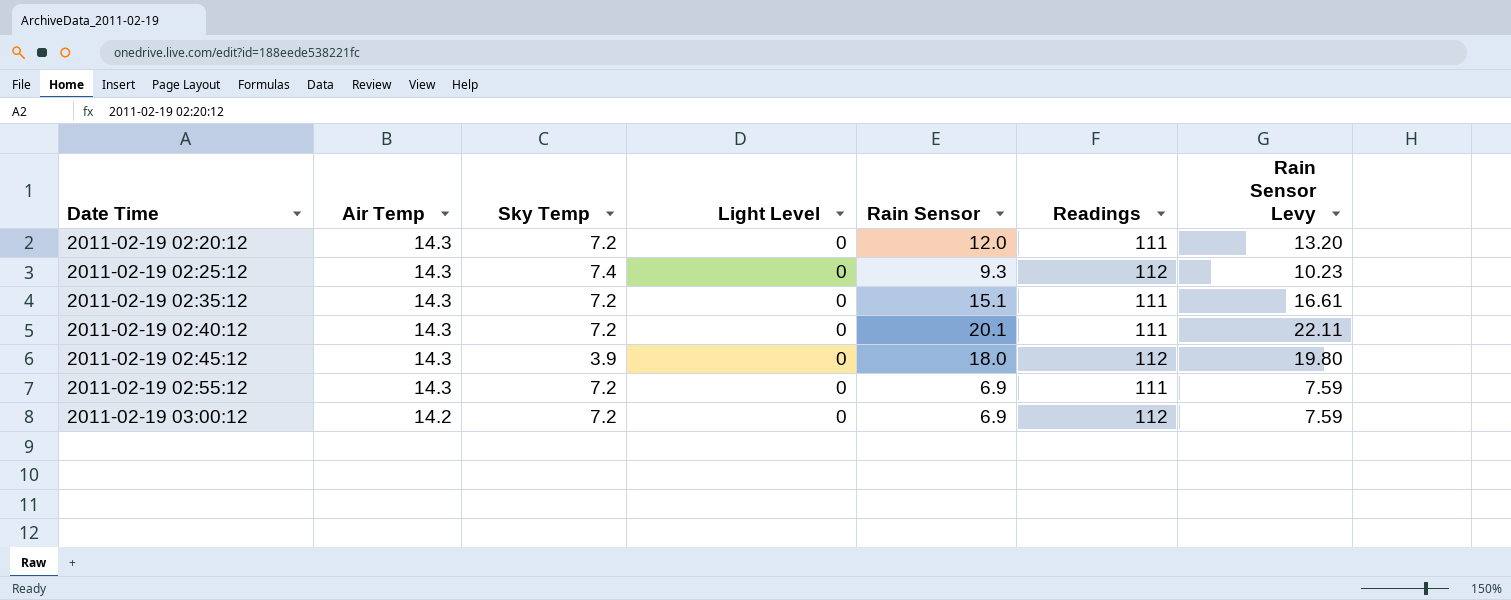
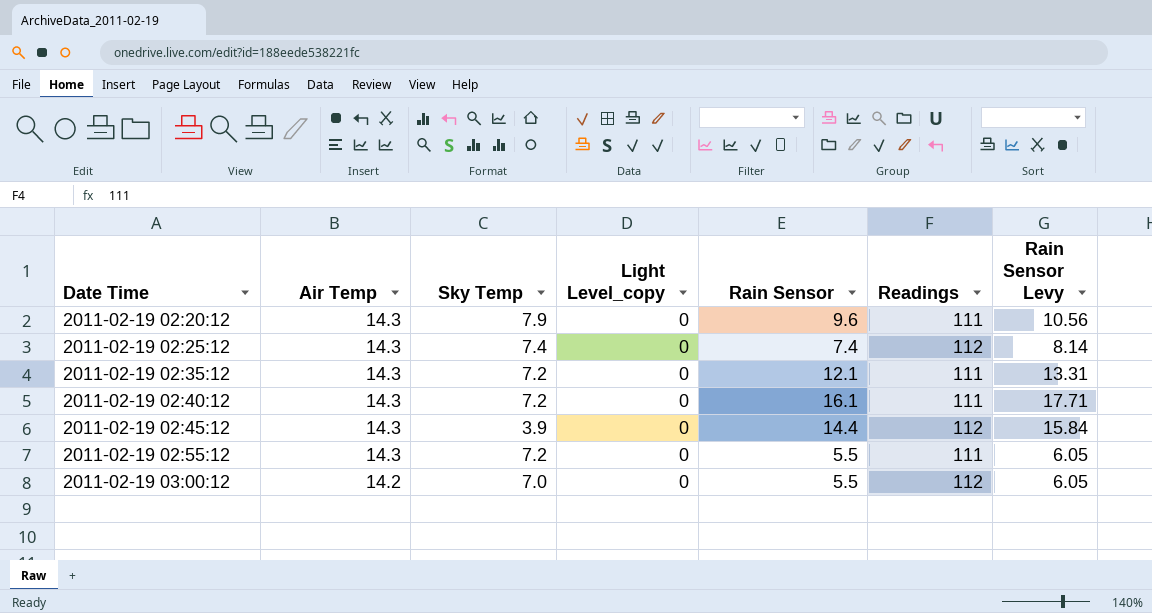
column name: Light Level -> Light Level_copy
2011-02-19 02:20:12 | Sky Temp: 7.2 -> 7.9
2011-02-19 02:20:12 | Rain Sensor: 12.0 -> 9.6
2011-02-19 02:20:12 | Rain Sensor Levy: 13.20 -> 10.56
2011-02-19 02:25:12 | Rain Sensor: 9.3 -> 7.4
2011-02-19 02:25:12 | Rain Sensor Levy: 10.23 -> 8.14
2011-02-19 02:35:12 | Rain Sensor: 15.1 -> 12.1
2011-02-19 02:35:12 | Rain Sensor Levy: 16.61 -> 13.31
2011-02-19 02:40:12 | Rain Sensor: 20.1 -> 16.1
2011-02-19 02:40:12 | Rain Sensor Levy: 22.11 -> 17.71
2011-02-19 02:45:12 | Rain Sensor: 18.0 -> 14.4
2011-02-19 02:45:12 | Rain Sensor Levy: 19.80 -> 15.84
2011-02-19 02:55:12 | Rain Sensor: 6.9 -> 5.5
2011-02-19 02:55:12 | Rain Sensor Levy: 7.59 -> 6.05
2011-02-19 03:00:12 | Sky Temp: 7.2 -> 7.0
2011-02-19 03:00:12 | Rain Sensor: 6.9 -> 5.5
2011-02-19 03:00:12 | Rain Sensor Levy: 7.59 -> 6.05

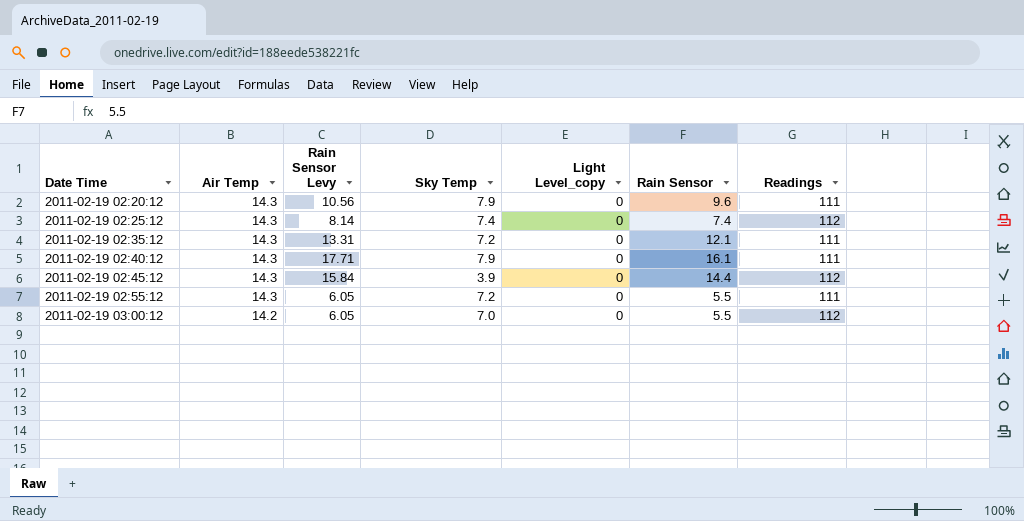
column Rain Sensor Levy | position: 7 -> 3
2011-02-19 02:40:12 | Sky Temp: 7.2 -> 7.9

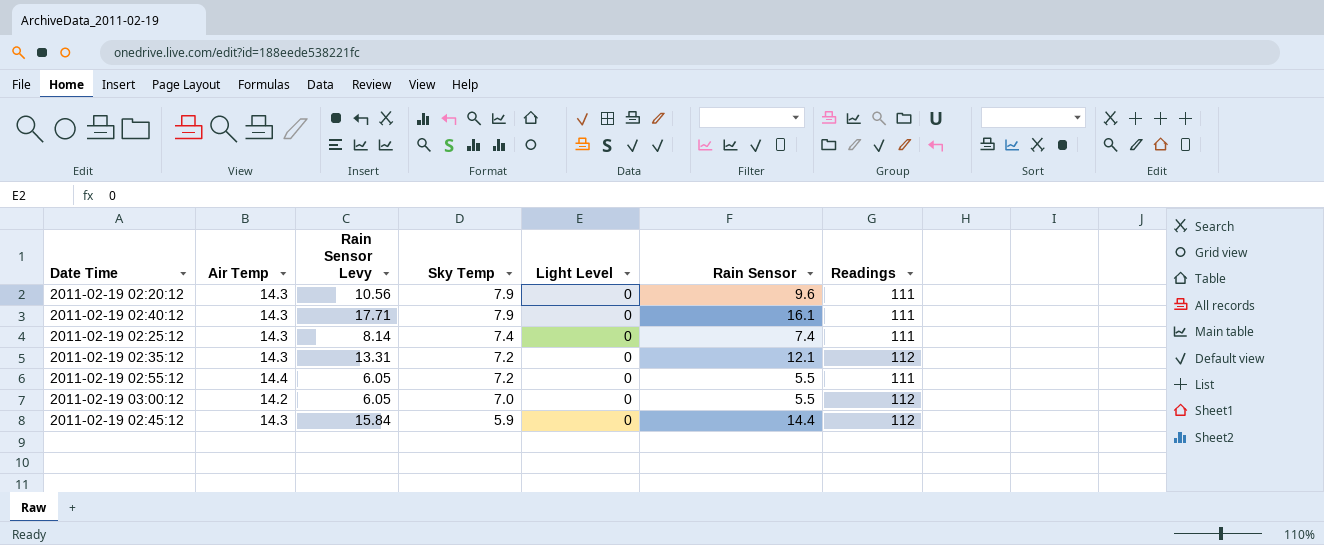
row order: Date Time ascending -> Sky Temp descending
column name: Light Level_copy -> Light Level
2011-02-19 02:25:12 | Readings: 112 -> 111
2011-02-19 02:35:12 | Readings: 111 -> 112
2011-02-19 02:55:12 | Air Temp: 14.3 -> 14.4
2011-02-19 02:45:12 | Sky Temp: 3.9 -> 5.9

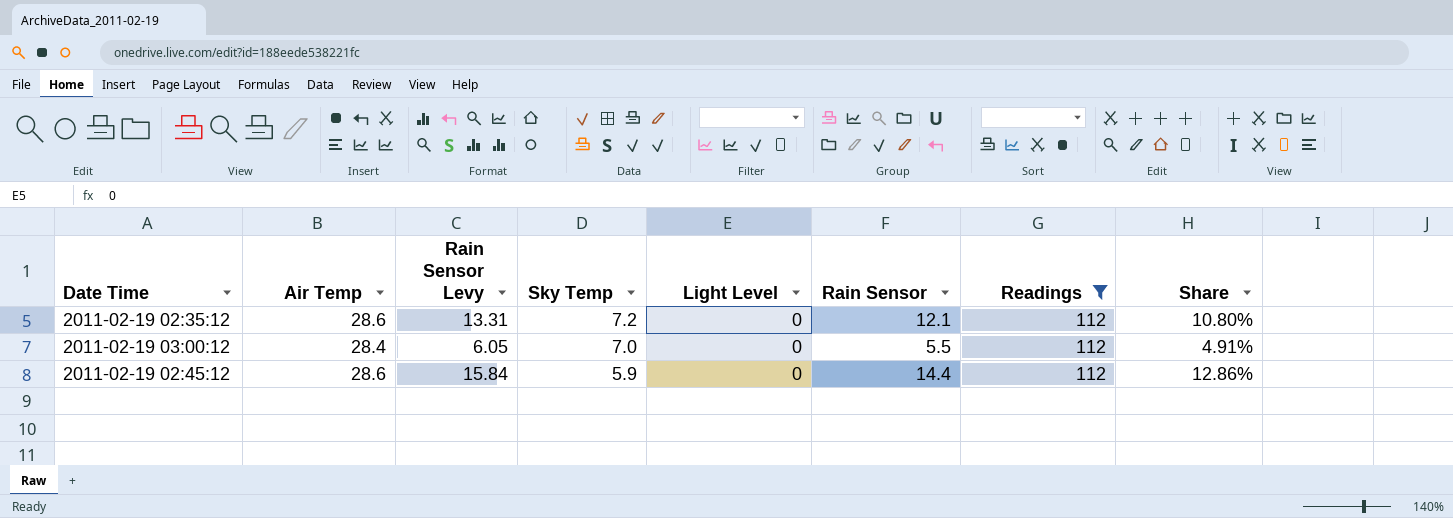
filter: none -> Readings = 112
column Share | formula: none -> [Rain Sensor] / [Readings]
2011-02-19 02:35:12 | Air Temp: 14.3 -> 28.6
2011-02-19 03:00:12 | Air Temp: 14.2 -> 28.4
2011-02-19 02:45:12 | Air Temp: 14.3 -> 28.6

